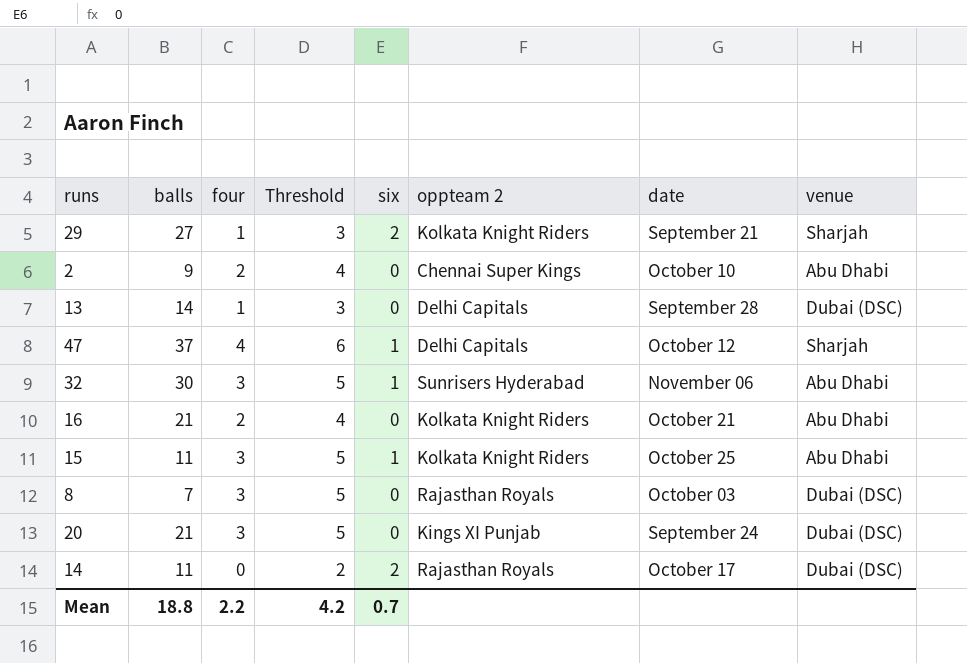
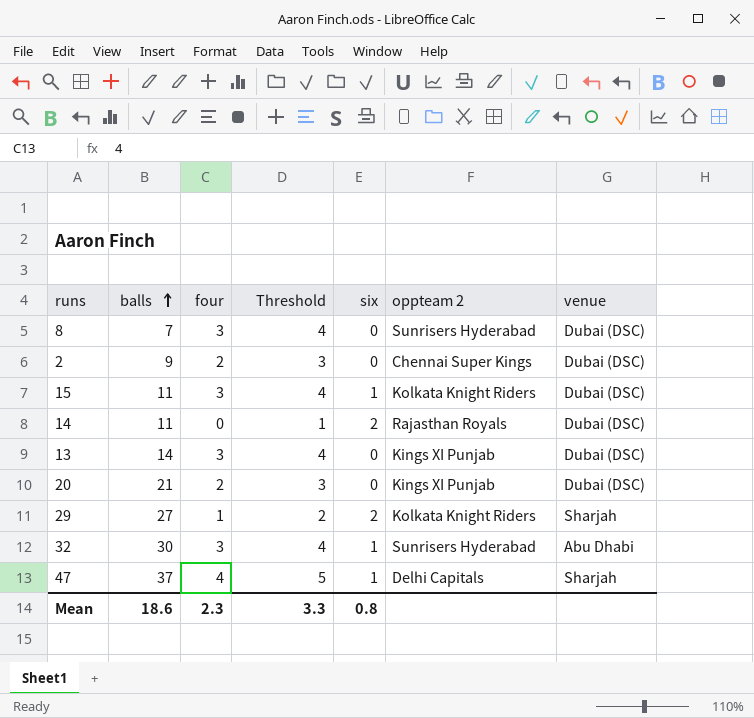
row order: none -> balls ascending
column date | position: 7 -> none
column Threshold | formula: [four] + 2 -> [four] + 1
row 16: 21 | 2 | 4 | 0 | Kolkata Knight Riders | October 21 | Abu Dhabi -> none
8 | oppteam 2: Rajasthan Royals -> Sunrisers Hyderabad
2 | venue: Abu Dhabi -> Dubai (DSC)
15 | venue: Abu Dhabi -> Dubai (DSC)
13 | four: 1 -> 3
13 | oppteam 2: Delhi Capitals -> Kings XI Punjab
20 | four: 3 -> 2
Mean | balls: 18.8 -> 18.6
Mean | four: 2.2 -> 2.3
Mean | Threshold: 4.2 -> 3.3
Mean | six: 0.7 -> 0.8

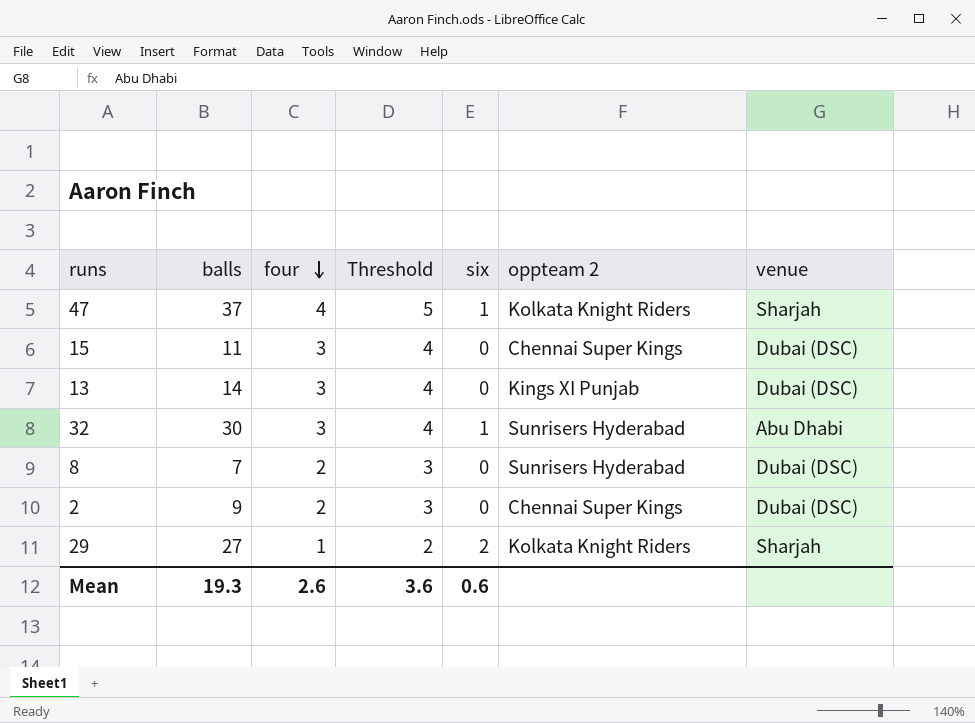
row order: balls ascending -> four descending
row 14: 11 | 0 | 1 | 2 | Rajasthan Royals | Dubai (DSC) -> none
row 20: 21 | 2 | 3 | 0 | Kings XI Punjab | Dubai (DSC) -> none
47 | oppteam 2: Delhi Capitals -> Kolkata Knight Riders
15 | six: 1 -> 0
15 | oppteam 2: Kolkata Knight Riders -> Chennai Super Kings
8 | four: 3 -> 2
8 | Threshold: 4 -> 3
Mean | balls: 18.6 -> 19.3
Mean | four: 2.3 -> 2.6
Mean | Threshold: 3.3 -> 3.6
Mean | six: 0.8 -> 0.6

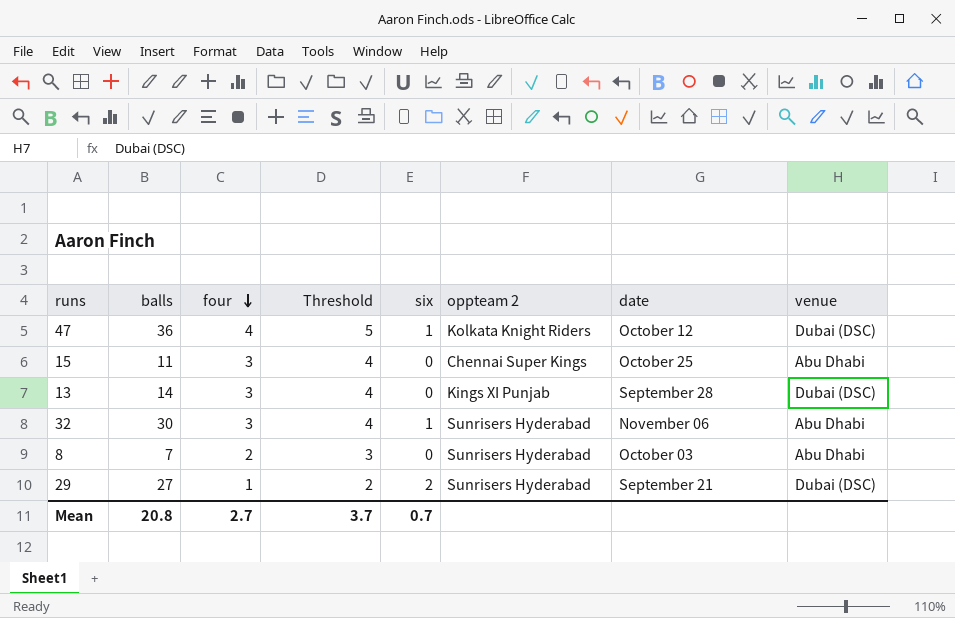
column date | position: none -> 7
row 2: 9 | 2 | 3 | 0 | Chennai Super Kings | Dubai (DSC) -> none
47 | balls: 37 -> 36
47 | venue: Sharjah -> Dubai (DSC)
15 | venue: Dubai (DSC) -> Abu Dhabi
8 | venue: Dubai (DSC) -> Abu Dhabi
29 | oppteam 2: Kolkata Knight Riders -> Sunrisers Hyderabad
29 | venue: Sharjah -> Dubai (DSC)
Mean | balls: 19.3 -> 20.8
Mean | four: 2.6 -> 2.7
Mean | Threshold: 3.6 -> 3.7
Mean | six: 0.6 -> 0.7

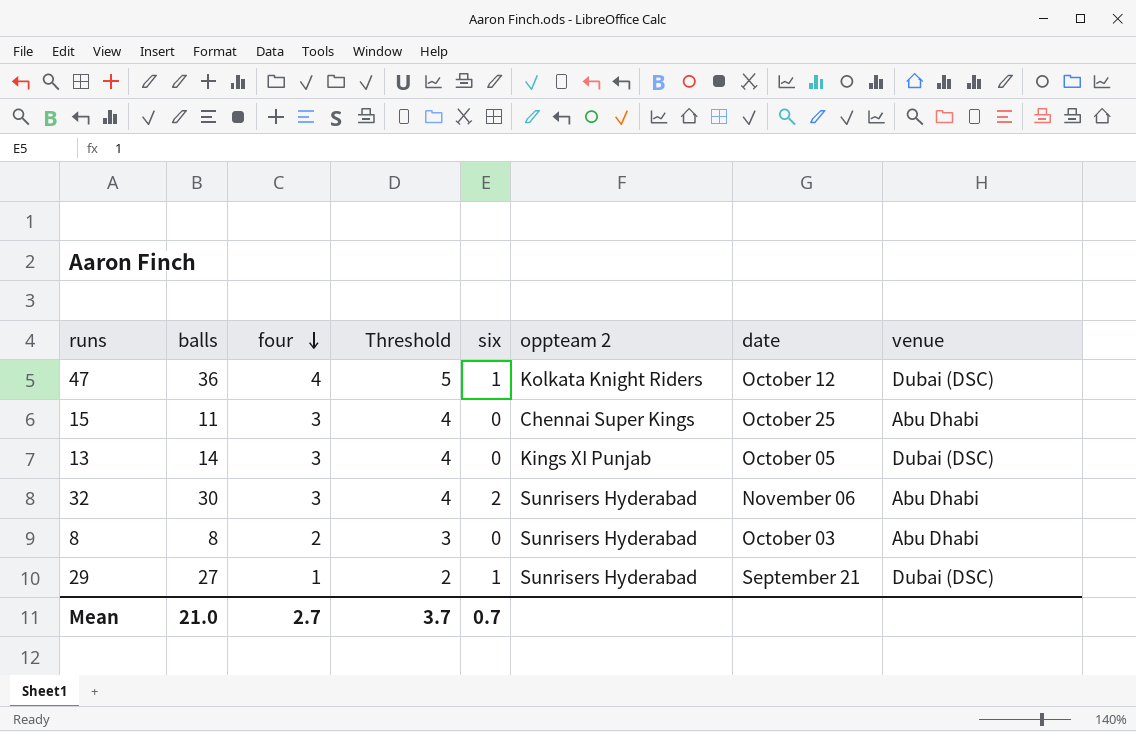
13 | date: September 28 -> October 05
32 | six: 1 -> 2
8 | balls: 7 -> 8
29 | six: 2 -> 1
Mean | balls: 20.8 -> 21.0

